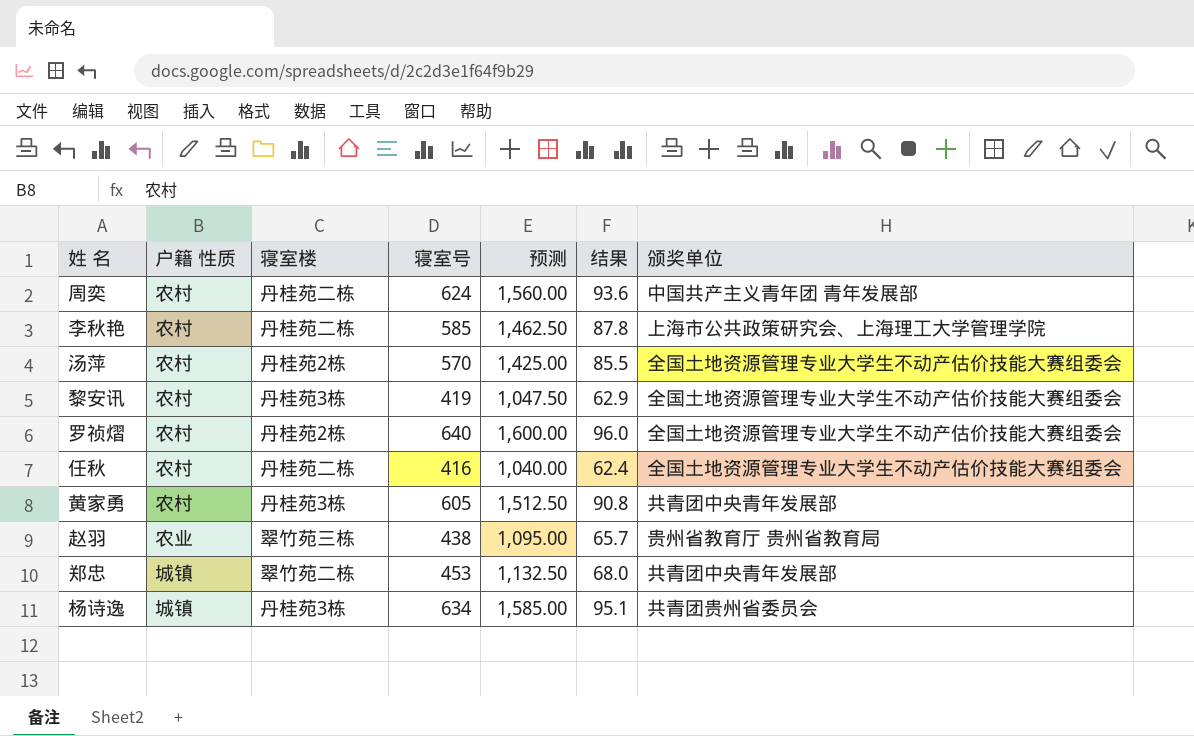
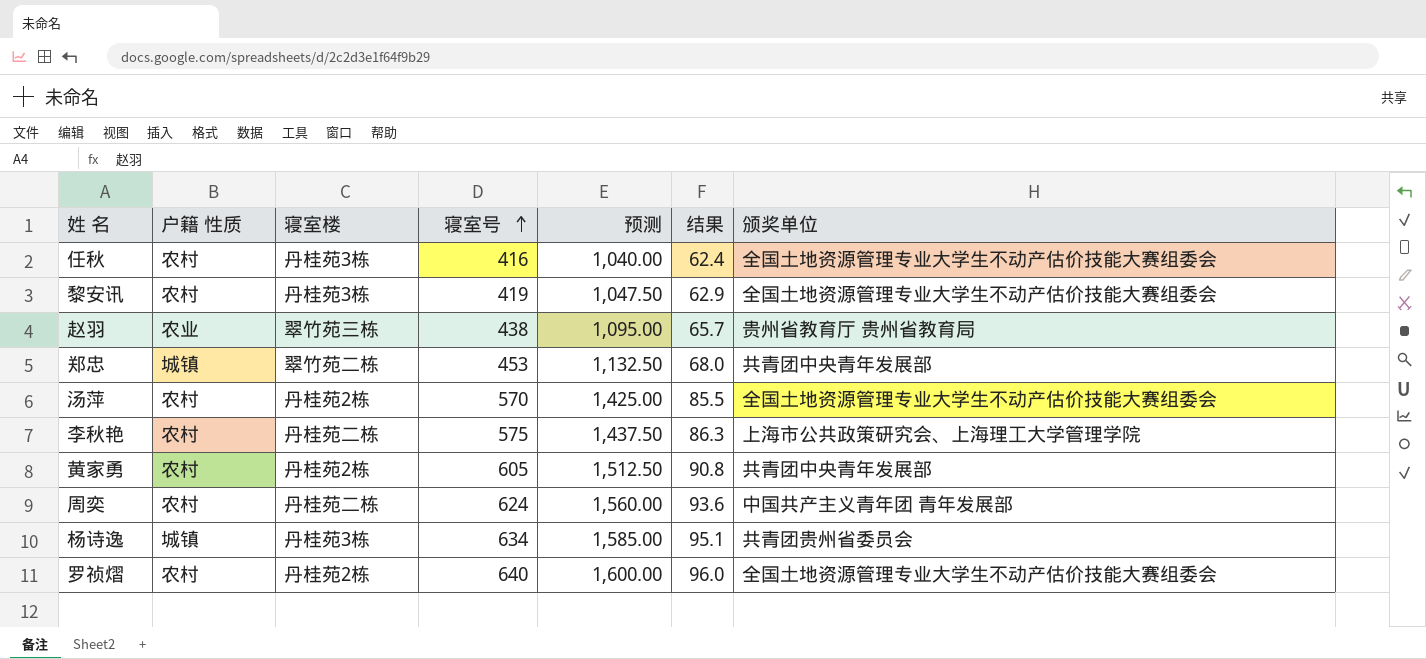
row order: none -> 寝室号 ascending
任秋 | 寝室楼: 丹桂苑二栋 -> 丹桂苑3栋
李秋艳 | 寝室号: 585 -> 575
李秋艳 | 预测: 1,462.50 -> 1,437.50
李秋艳 | 结果: 87.8 -> 86.3
黄家勇 | 寝室楼: 丹桂苑3栋 -> 丹桂苑2栋

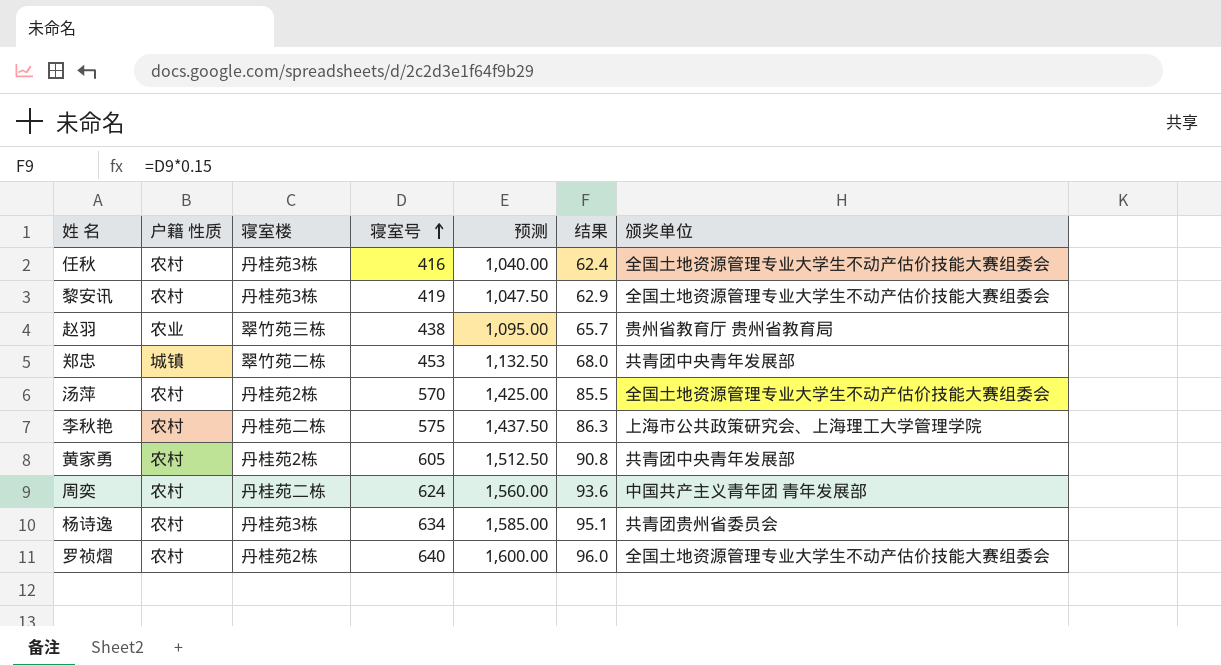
杨诗逸 | 户籍 性质: 城镇 -> 农村

